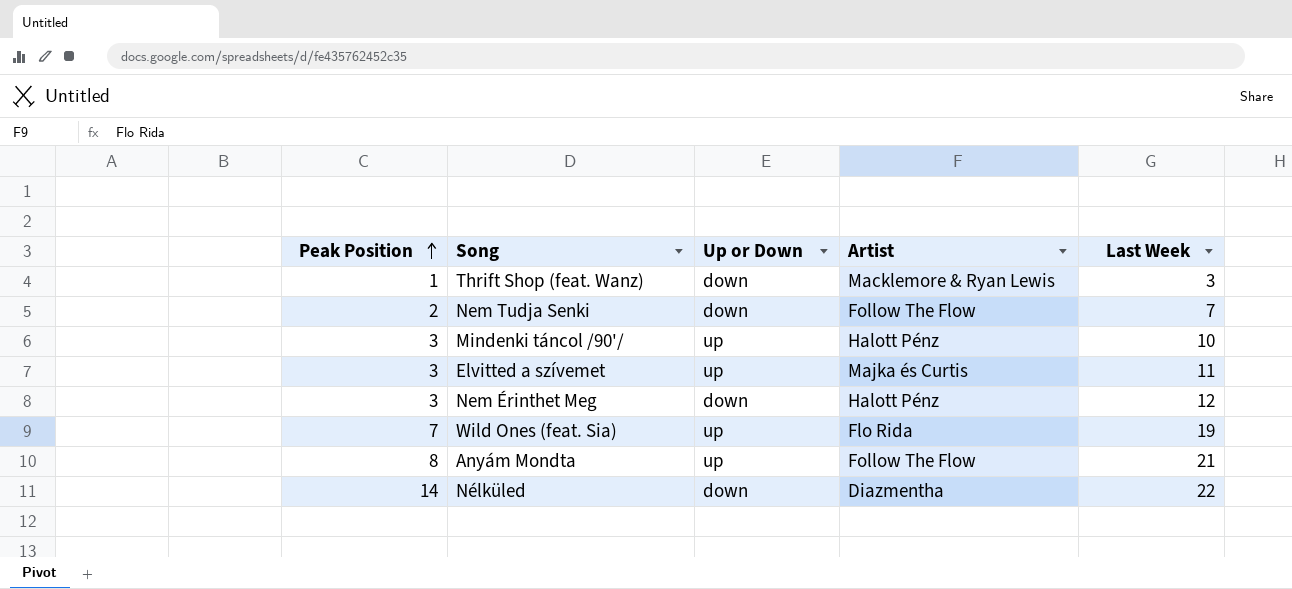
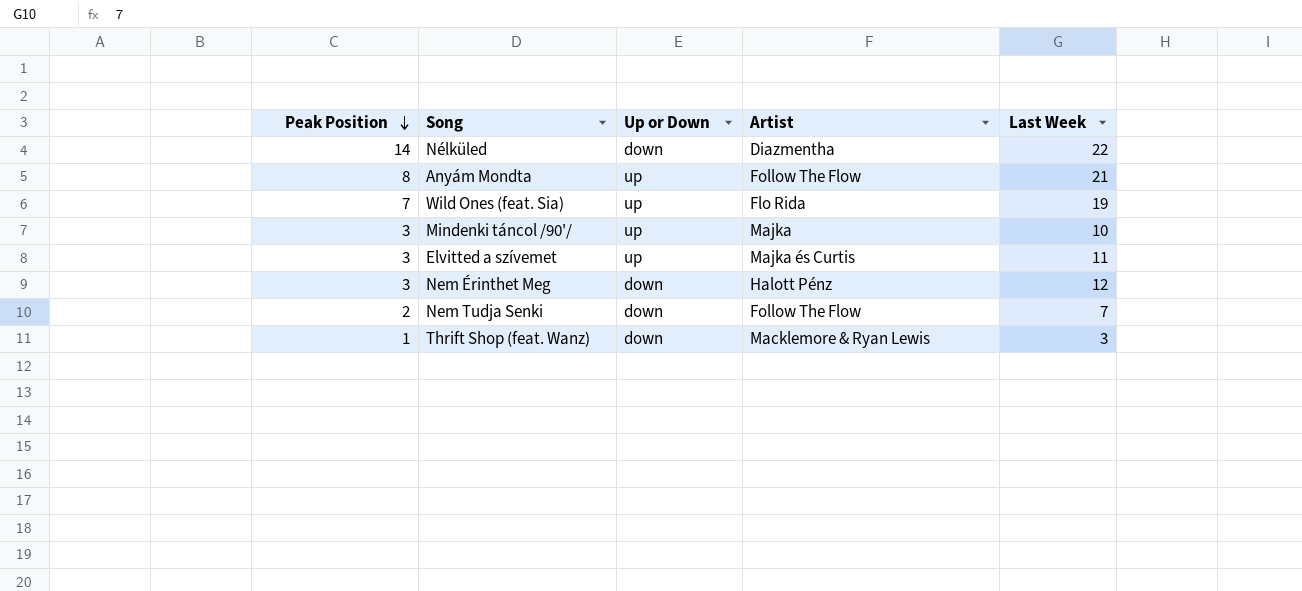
row order: Peak Position ascending -> Peak Position descending
Mindenki táncol /90'/ | Artist: Halott Pénz -> Majka

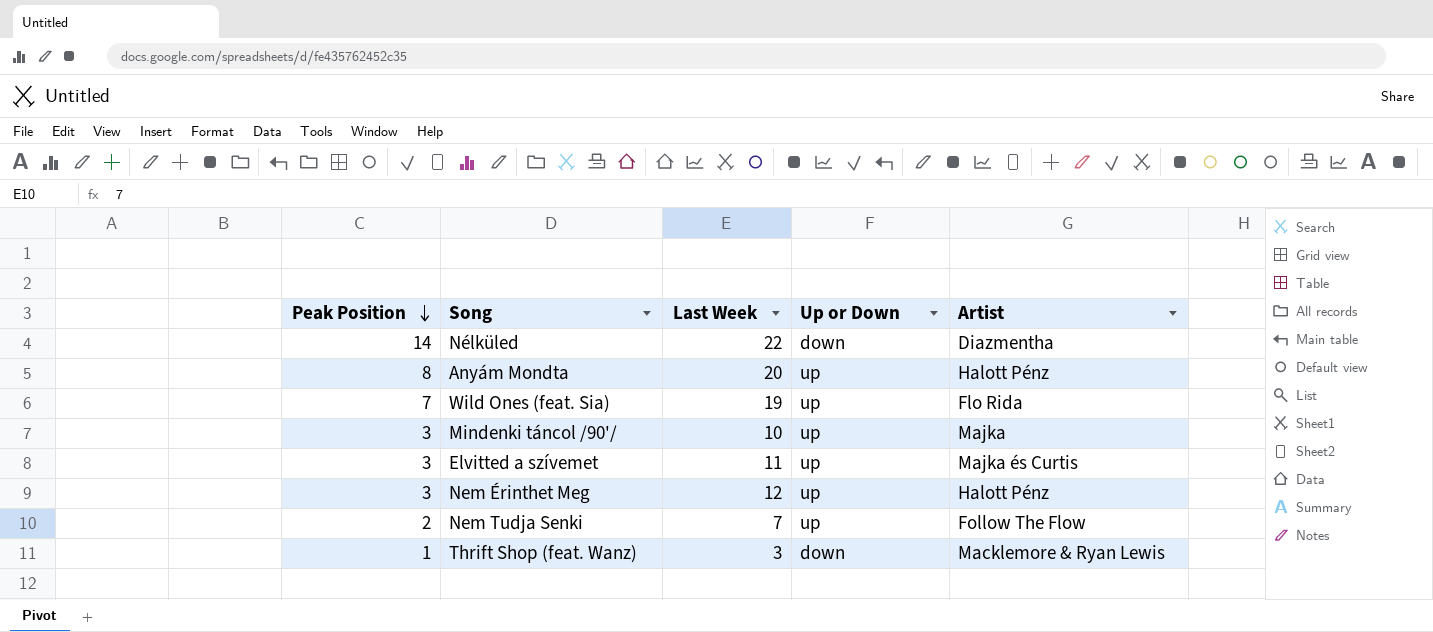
column Last Week | position: 5 -> 3
Anyám Mondta | Last Week: 21 -> 20
Anyám Mondta | Artist: Follow The Flow -> Halott Pénz
Nem Érinthet Meg | Up or Down: down -> up
Nem Tudja Senki | Up or Down: down -> up

